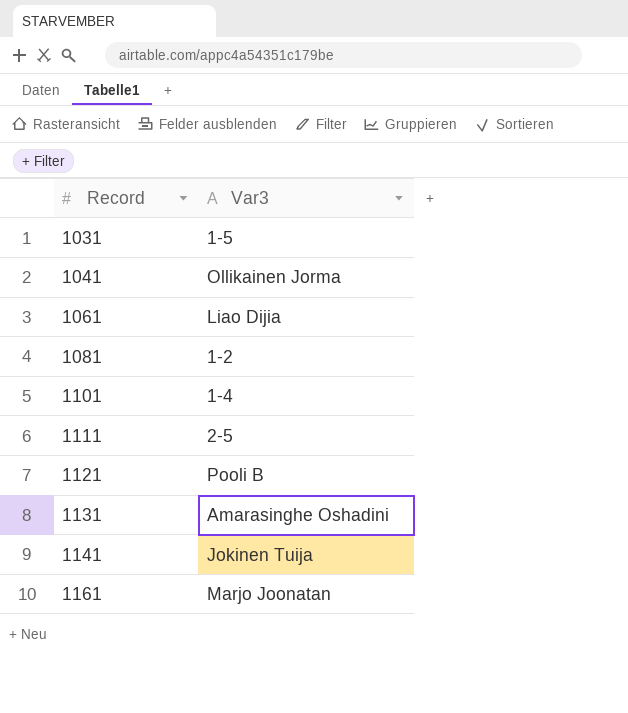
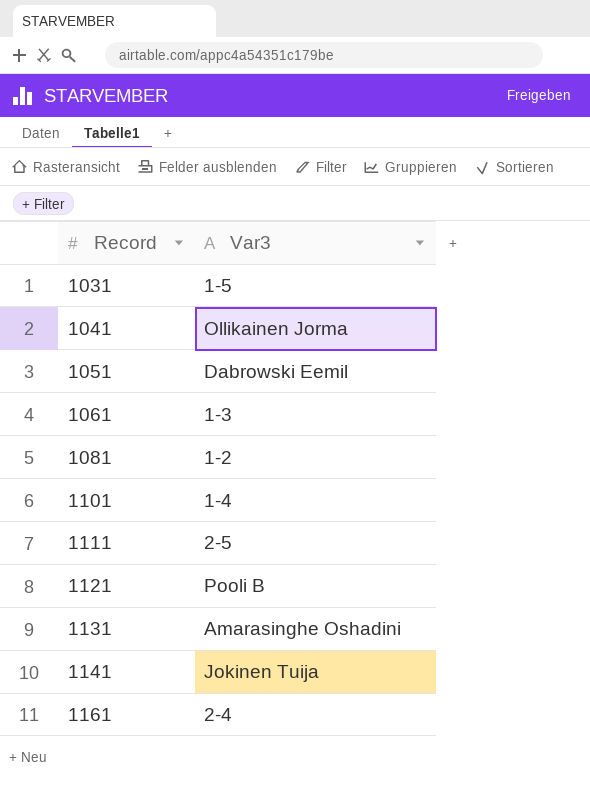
row 1051: none -> Dabrowski Eemil
1061 | Var3: Liao Dijia -> 1-3
1161 | Var3: Marjo Joonatan -> 2-4

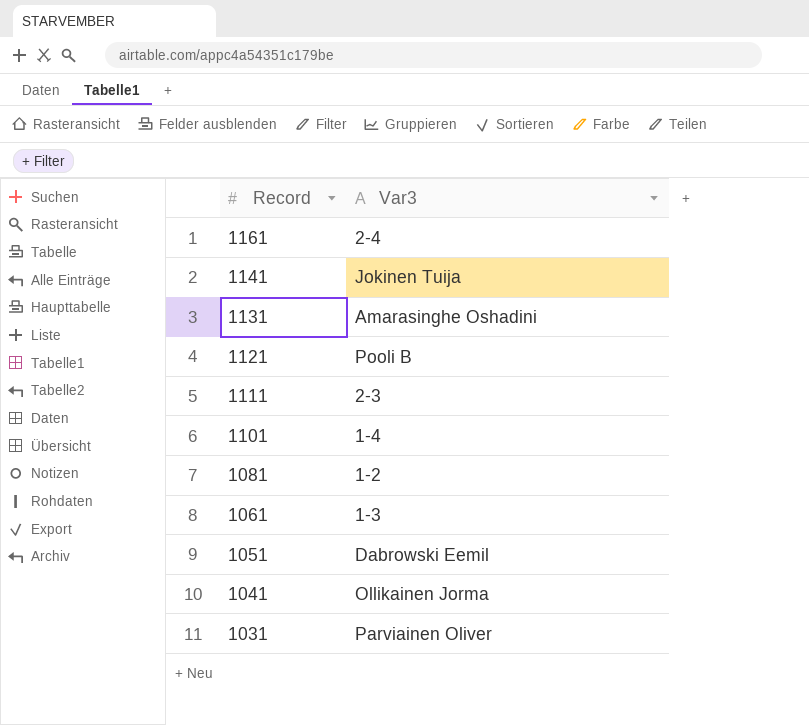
row order: Record ascending -> Record descending
1111 | Var3: 2-5 -> 2-3
1031 | Var3: 1-5 -> Parviainen Oliver

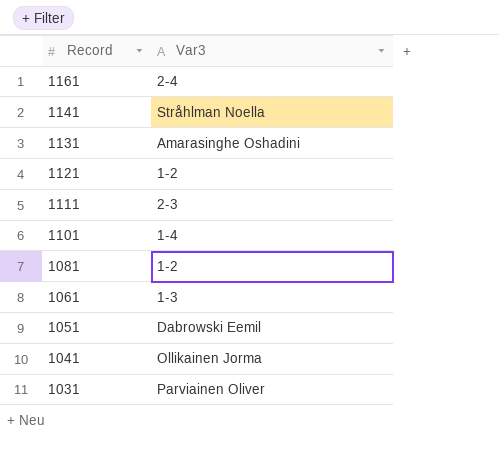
1141 | Var3: Jokinen Tuija -> Stråhlman Noella
1121 | Var3: Pooli B -> 1-2

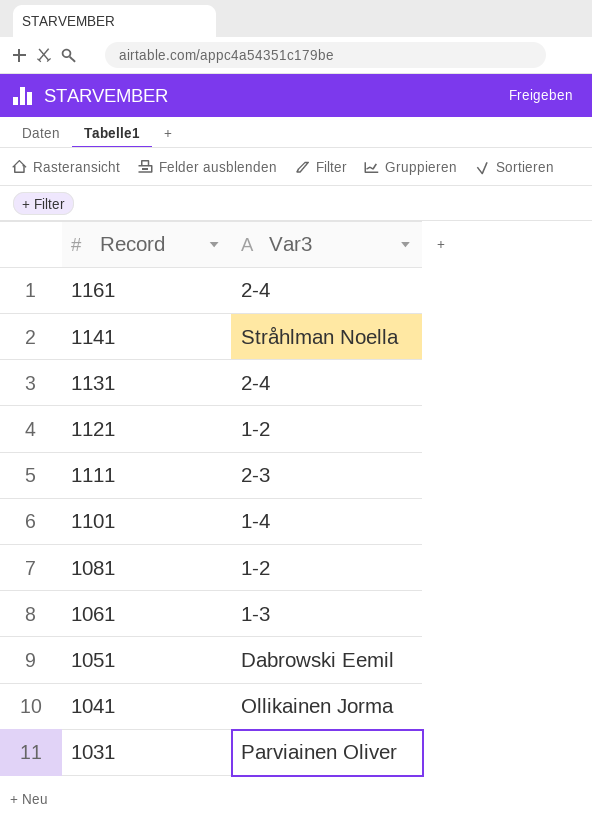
1131 | Var3: Amarasinghe Oshadini -> 2-4

